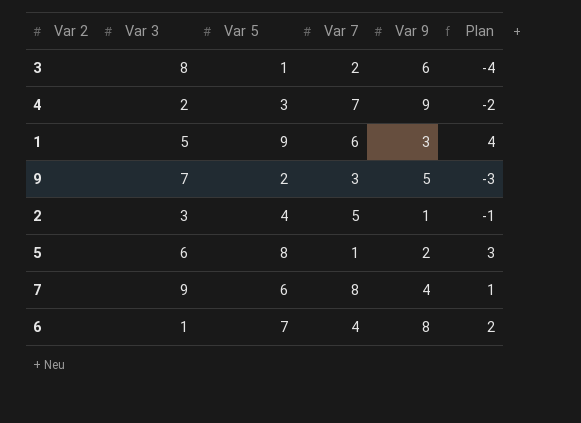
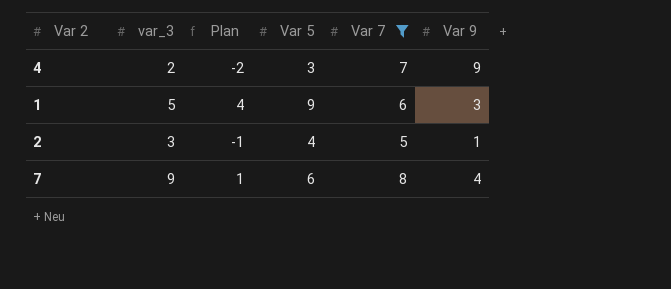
filter: none -> Var 7 >= 5
column name: Var 3 -> var_3
column Plan | position: 6 -> 3

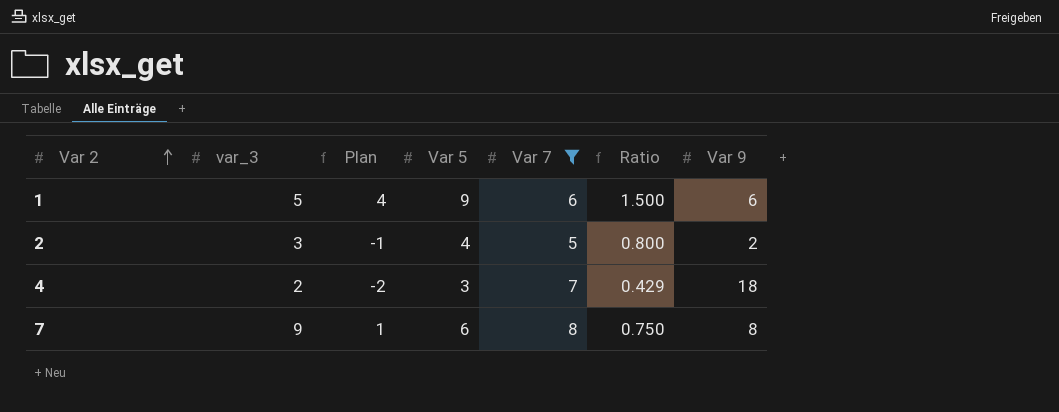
row order: none -> Var 2 ascending
column Ratio | formula: none -> [Var 5] / [Var 7]
1 | Var 9: 3 -> 6
2 | Var 9: 1 -> 2
4 | Var 9: 9 -> 18
7 | Var 9: 4 -> 8

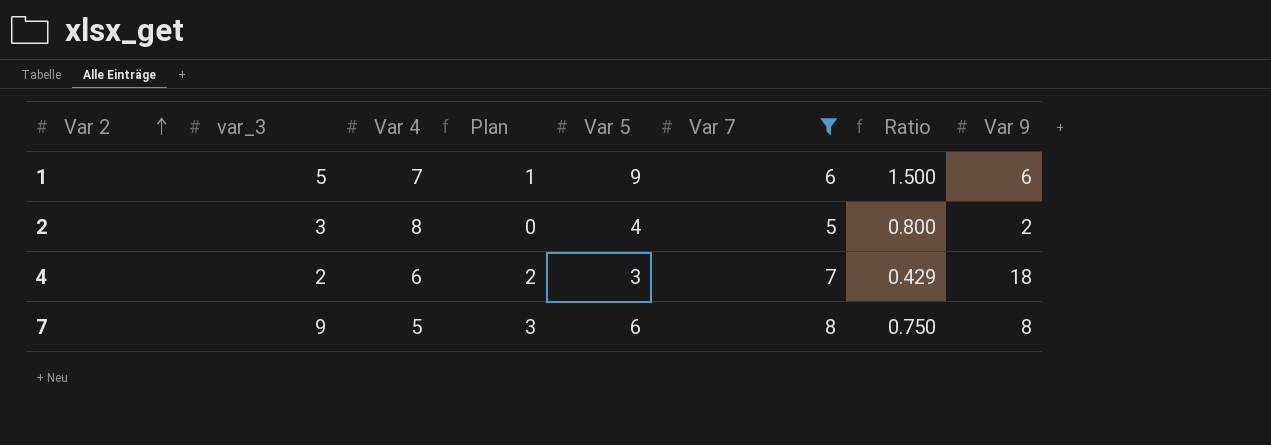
column Var 4 | position: none -> 3
column Plan | formula: [Var 5] - 5 -> [Var 7] - 5

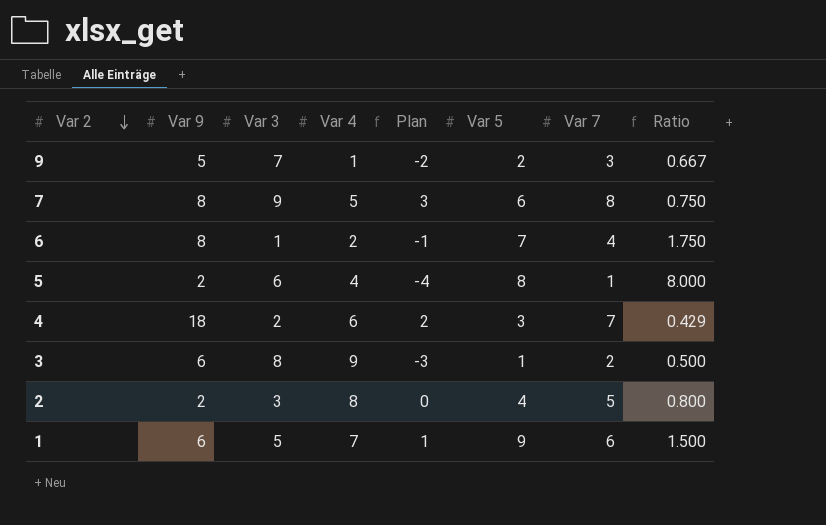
filter: Var 7 >= 5 -> none
row order: Var 2 ascending -> Var 2 descending
column Var 9 | position: 8 -> 2
column name: var_3 -> Var 3

